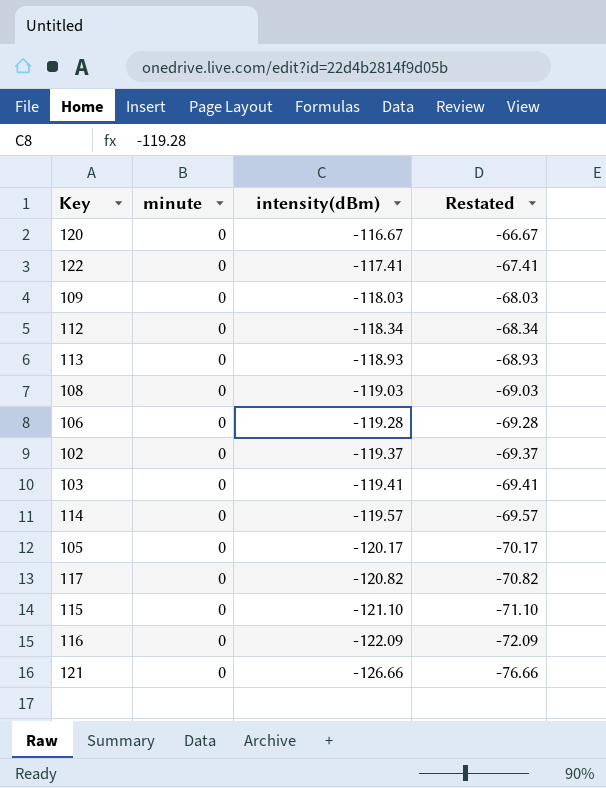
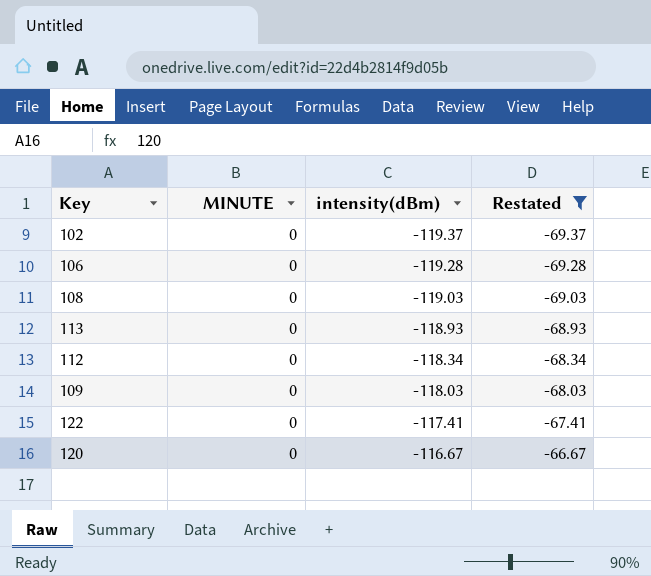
filter: none -> Restated >= -69.37
row order: intensity(dBm) descending -> intensity(dBm) ascending
column name: minute -> MINUTE

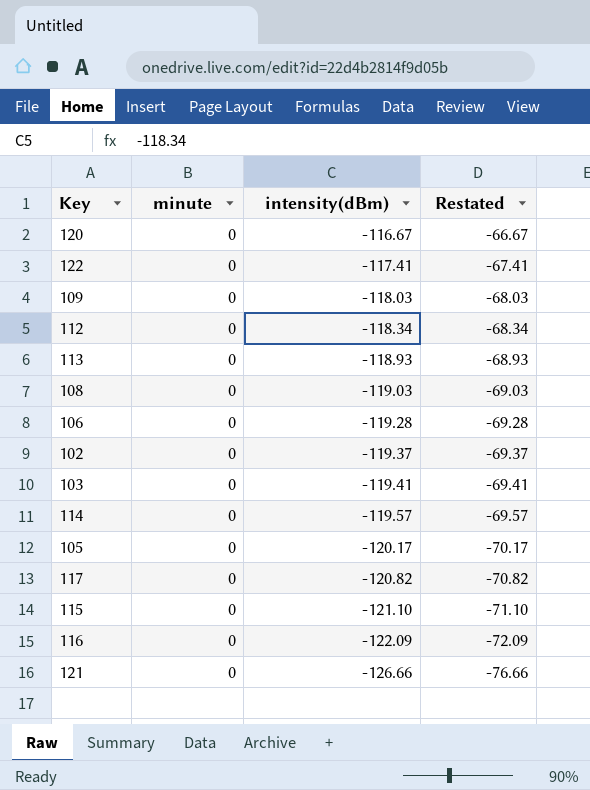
filter: Restated >= -69.37 -> none
row order: intensity(dBm) ascending -> intensity(dBm) descending
column name: MINUTE -> minute

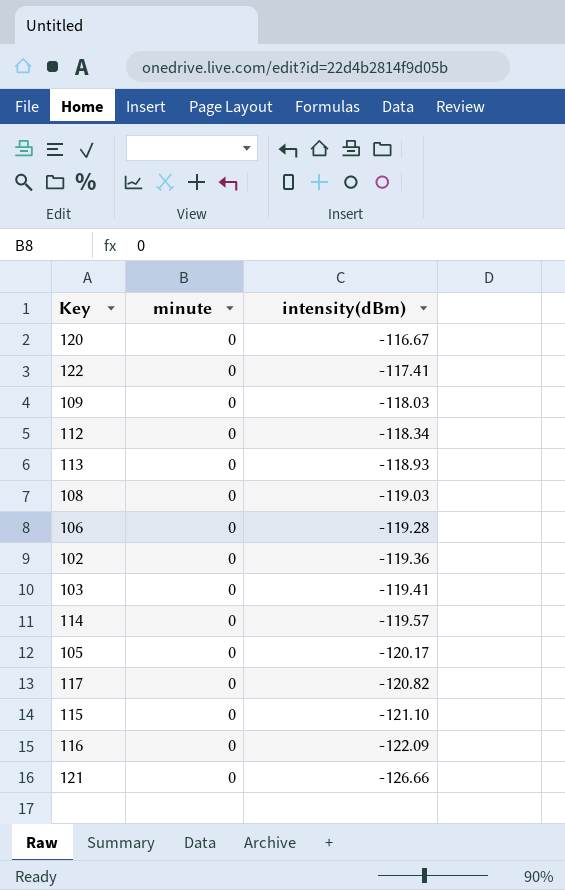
column Restated | formula: [intensity(dBm)] + 50 -> none
102 | intensity(dBm): -119.37 -> -119.36

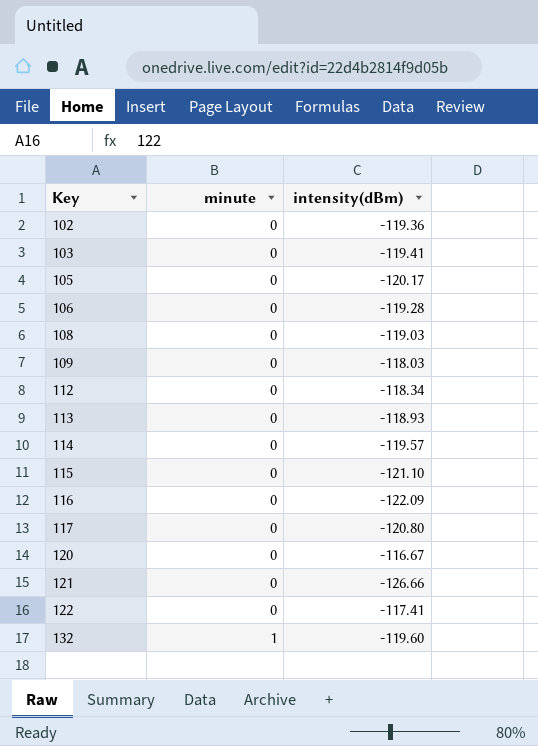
row order: intensity(dBm) descending -> Key ascending
117 | intensity(dBm): -120.82 -> -120.80
row 132: none -> 1 | -119.60

